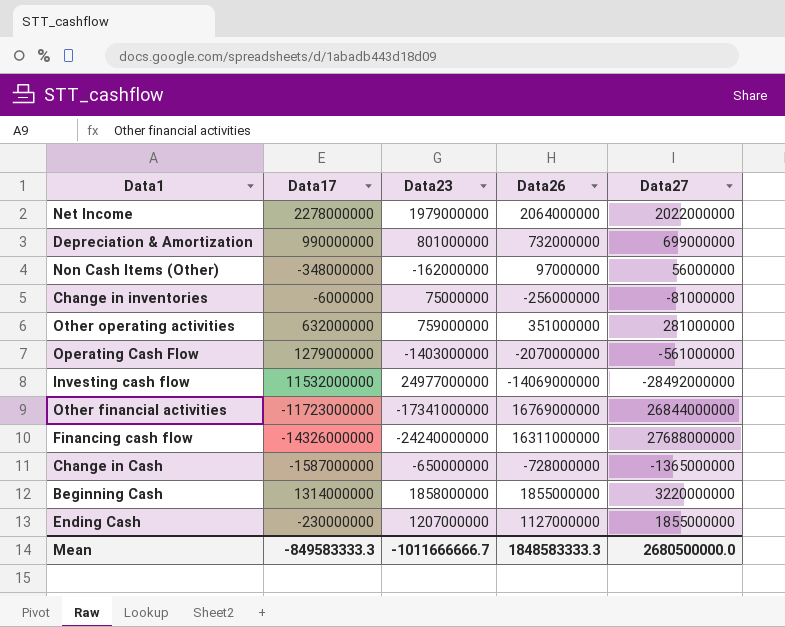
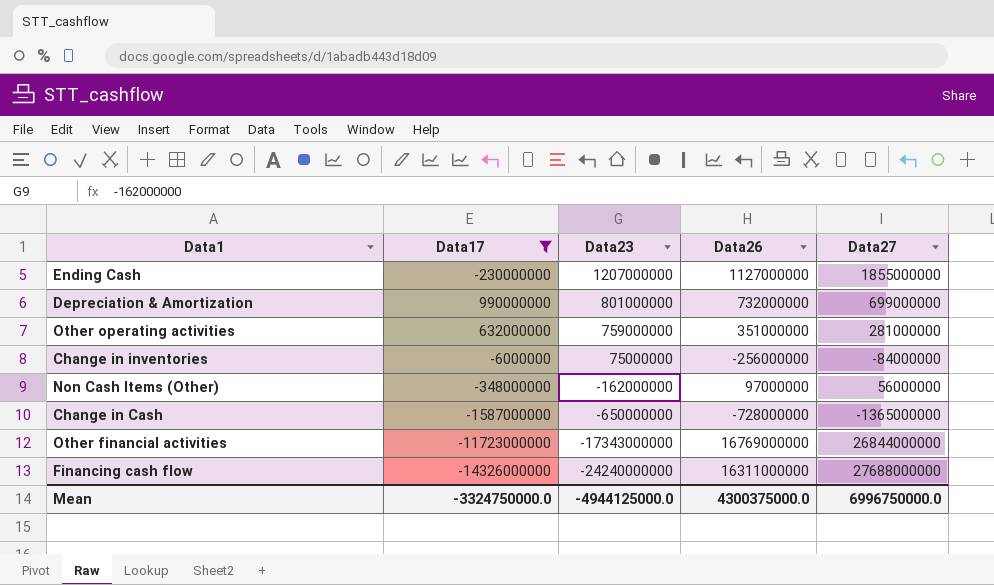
filter: none -> Data17 <= 990000000
row order: none -> Data23 descending
Change in inventories | Data27: -81000000 -> -84000000
Other financial activities | Data23: -17341000000 -> -17343000000
Mean | Data17: -849583333.3 -> -3324750000.0
Mean | Data23: -1011666666.7 -> -4944125000.0
Mean | Data26: 1848583333.3 -> 4300375000.0
Mean | Data27: 2680500000.0 -> 6996750000.0

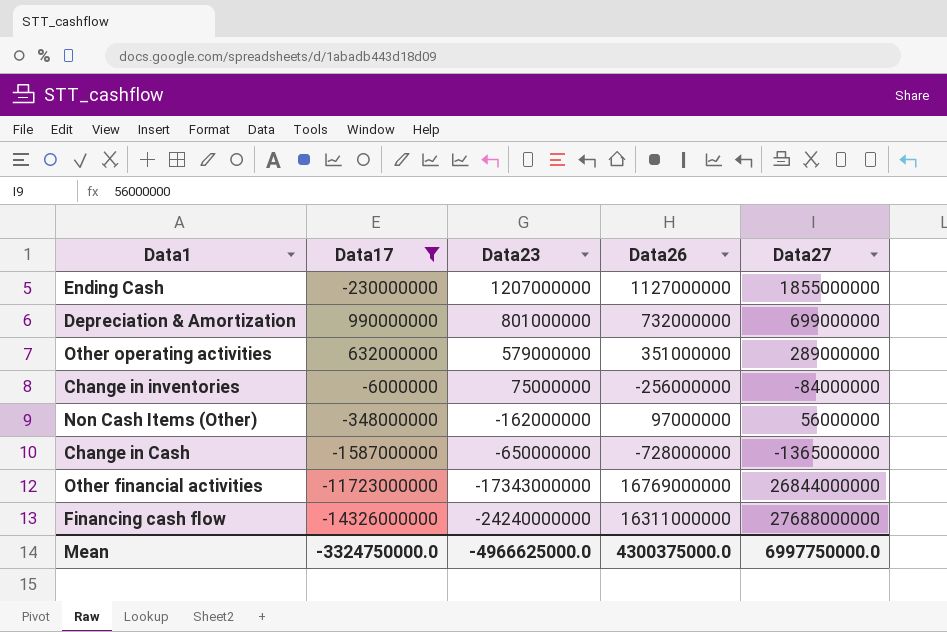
Other operating activities | Data23: 759000000 -> 579000000
Other operating activities | Data27: 281000000 -> 289000000
Mean | Data23: -4944125000.0 -> -4966625000.0
Mean | Data27: 6996750000.0 -> 6997750000.0

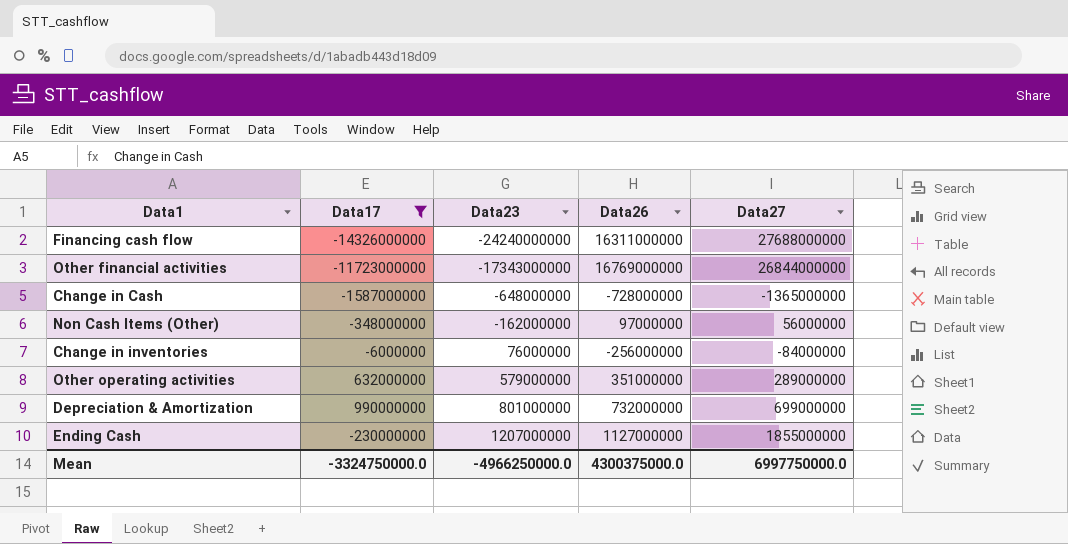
row order: Data23 descending -> Data23 ascending
Change in Cash | Data23: -650000000 -> -648000000
Change in inventories | Data23: 75000000 -> 76000000
Mean | Data23: -4966625000.0 -> -4966250000.0

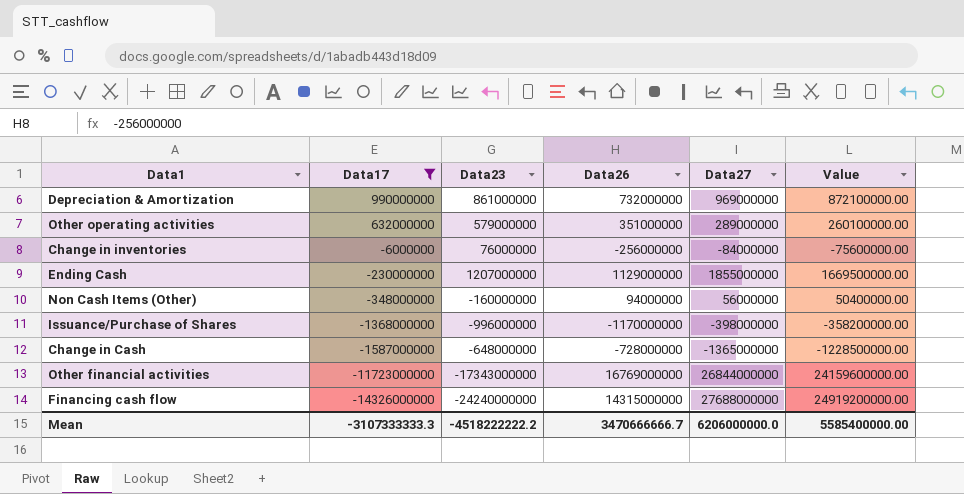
row order: Data23 ascending -> Data17 descending
column Value | formula: none -> [Data27] * 0.9
Depreciation & Amortization | Data23: 801000000 -> 861000000
Depreciation & Amortization | Data27: 699000000 -> 969000000
Ending Cash | Data26: 1127000000 -> 1129000000
Non Cash Items (Other) | Data23: -162000000 -> -160000000
Non Cash Items (Other) | Data26: 97000000 -> 94000000
row Issuance/Purchase of Shares: none -> -1368000000 | -996000000 | -1170000000 | -398000000 | -358200000.00
Financing cash flow | Data26: 16311000000 -> 14315000000
Mean | Data17: -3324750000.0 -> -3107333333.3
Mean | Data23: -4966250000.0 -> -4518222222.2
Mean | Data26: 4300375000.0 -> 3470666666.7
Mean | Data27: 6997750000.0 -> 6206000000.0

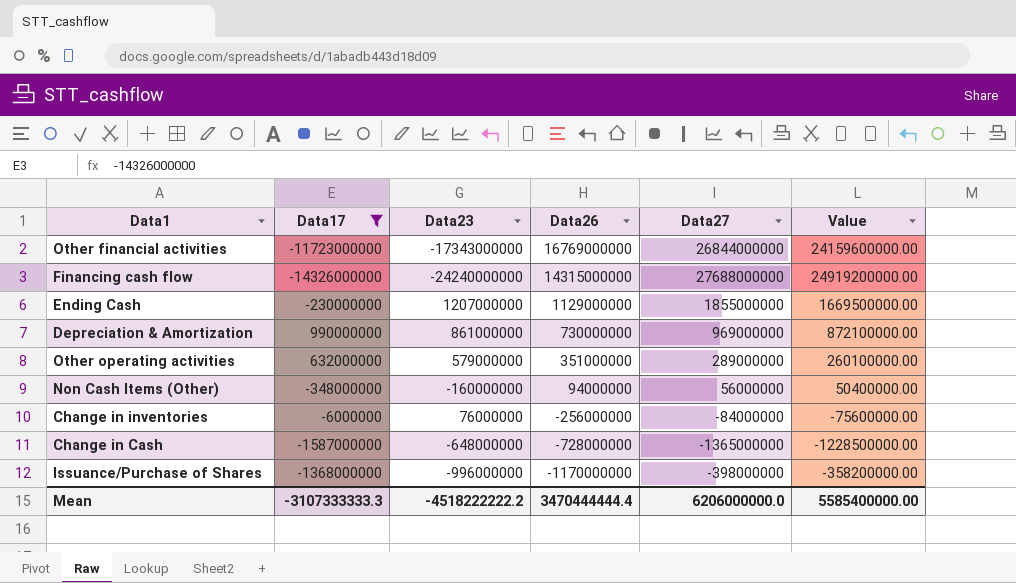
row order: Data17 descending -> Data26 descending
Depreciation & Amortization | Data26: 732000000 -> 730000000
Mean | Data26: 3470666666.7 -> 3470444444.4

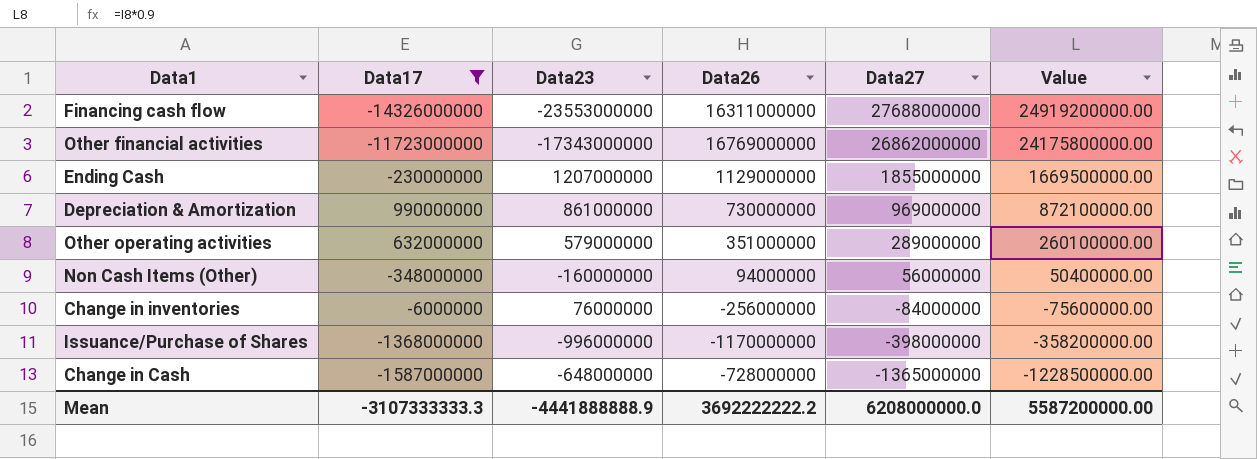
row order: Data26 descending -> Data27 descending
Financing cash flow | Data23: -24240000000 -> -23553000000
Financing cash flow | Data26: 14315000000 -> 16311000000
Other financial activities | Data27: 26844000000 -> 26862000000
Other financial activities | Value: 24159600000.00 -> 24175800000.00
Mean | Data23: -4518222222.2 -> -4441888888.9
Mean | Data26: 3470444444.4 -> 3692222222.2
Mean | Data27: 6206000000.0 -> 6208000000.0
Mean | Value: 5585400000.00 -> 5587200000.00

